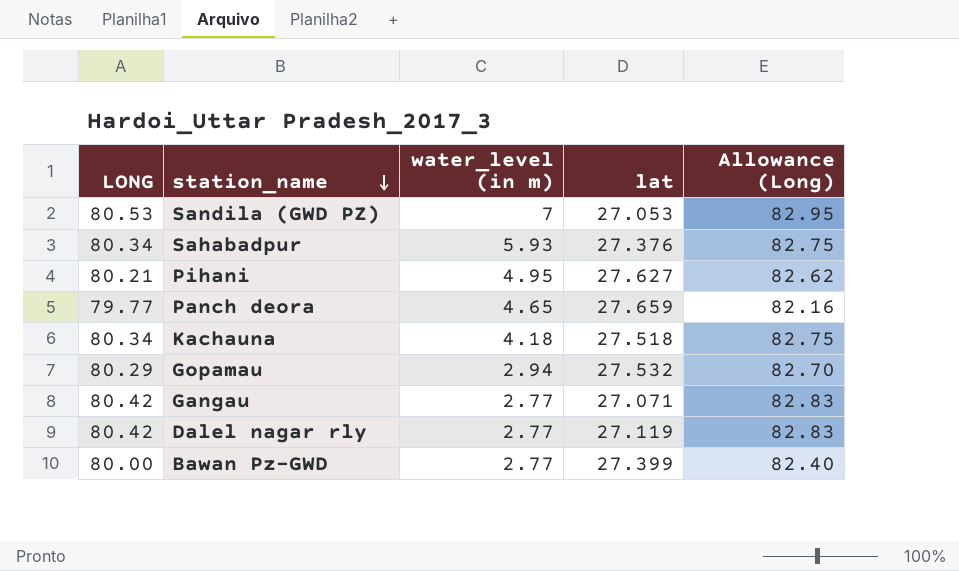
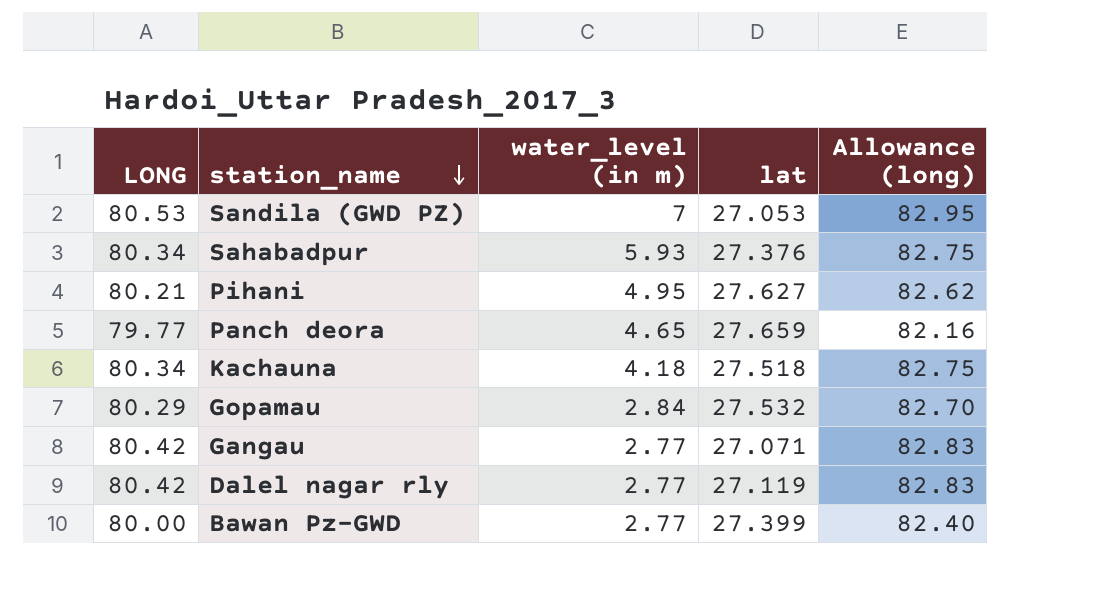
column name: Allowance (Long) -> Allowance (long)
Gopamau | water_level (in m): 2.94 -> 2.84

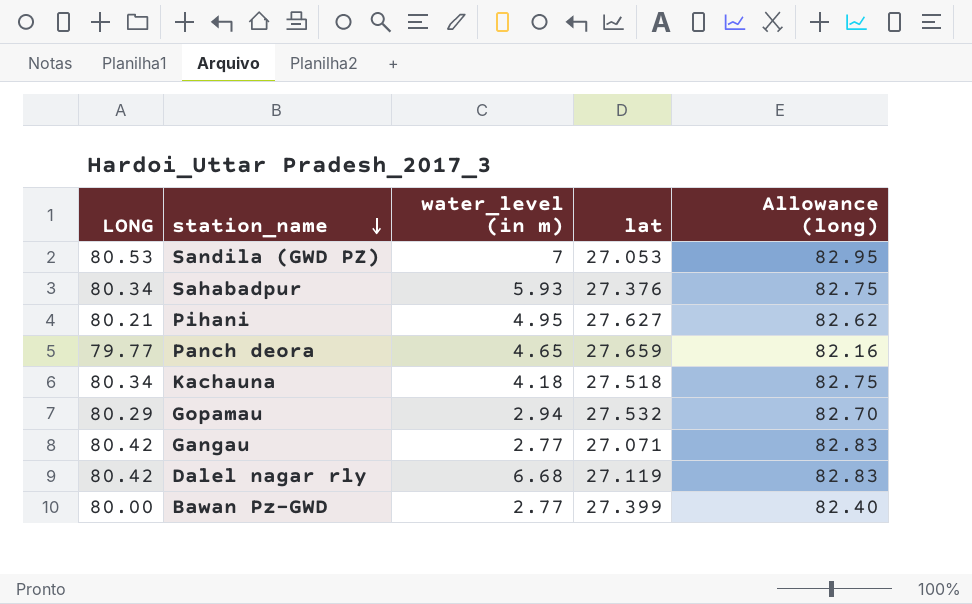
Gopamau | water_level (in m): 2.84 -> 2.94
Dalel nagar rly | water_level (in m): 2.77 -> 6.68

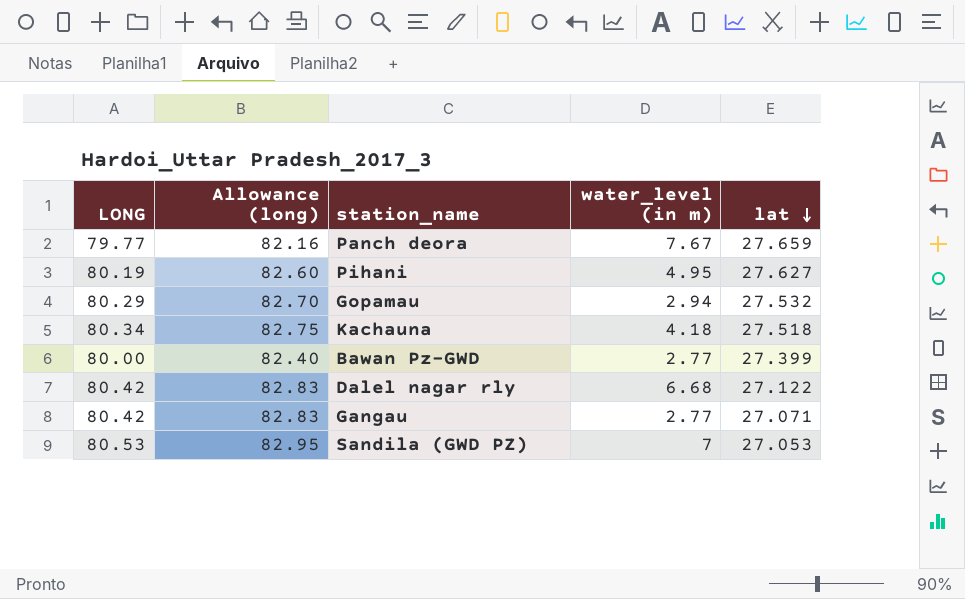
row order: station_name descending -> lat descending
column Allowance (long) | position: 5 -> 2
row Sahabadpur: 80.34 | 5.93 | 27.376 | 82.75 -> none
Panch deora | water_level (in m): 4.65 -> 7.67
Pihani | LONG: 80.21 -> 80.19
Pihani | Allowance (long): 82.62 -> 82.60
Dalel nagar rly | lat: 27.119 -> 27.122

